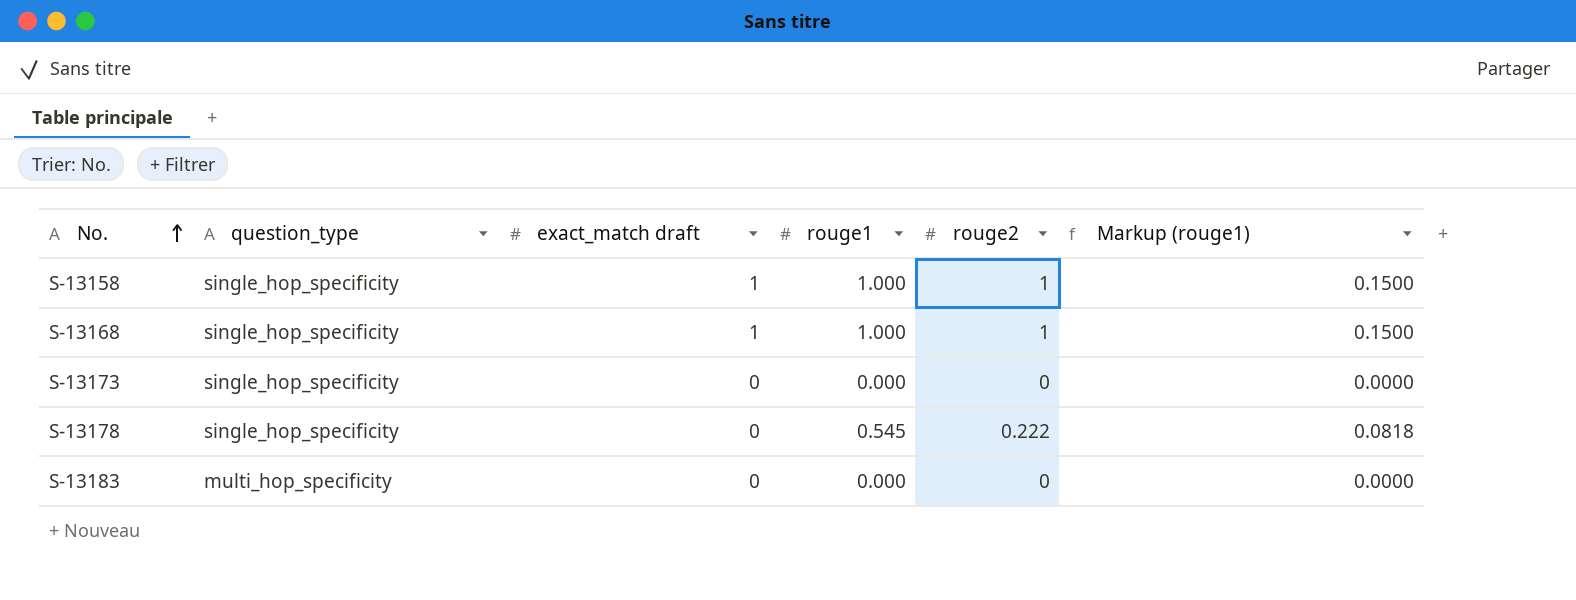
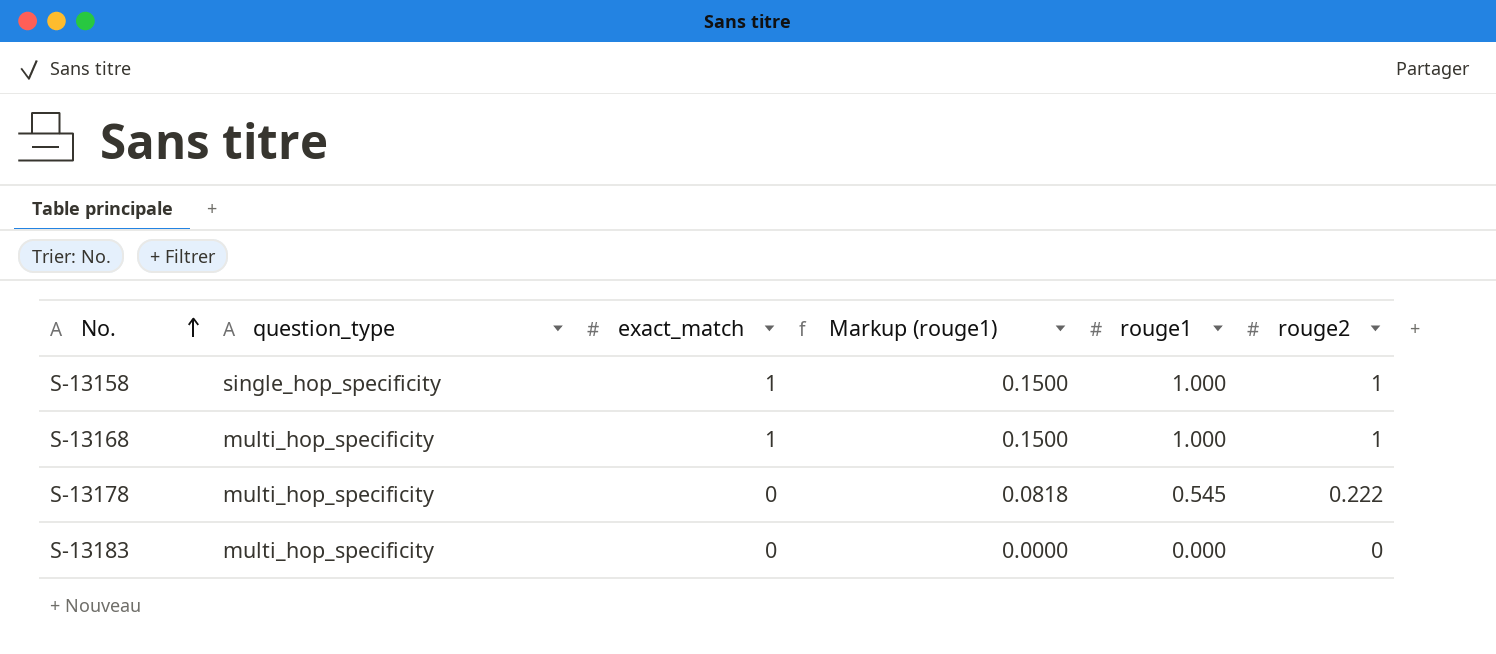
column name: exact_match draft -> exact_match
column Markup (rouge1) | position: 6 -> 4
row S-13173: single_hop_specificity | 0 | 0.000 | 0 | 0.0000 -> none
S-13168 | question_type: single_hop_specificity -> multi_hop_specificity
S-13178 | question_type: single_hop_specificity -> multi_hop_specificity

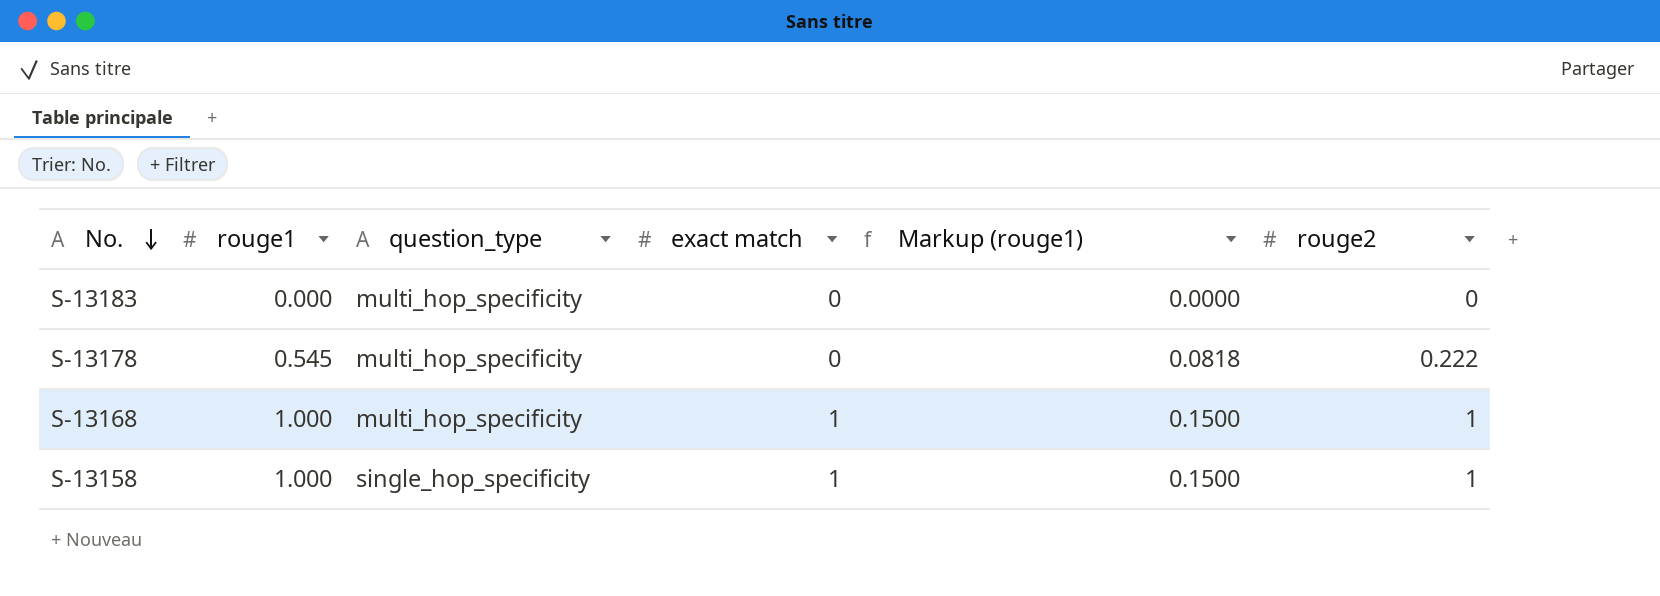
row order: No. ascending -> No. descending
column rouge1 | position: 5 -> 2
column name: exact_match -> exact match

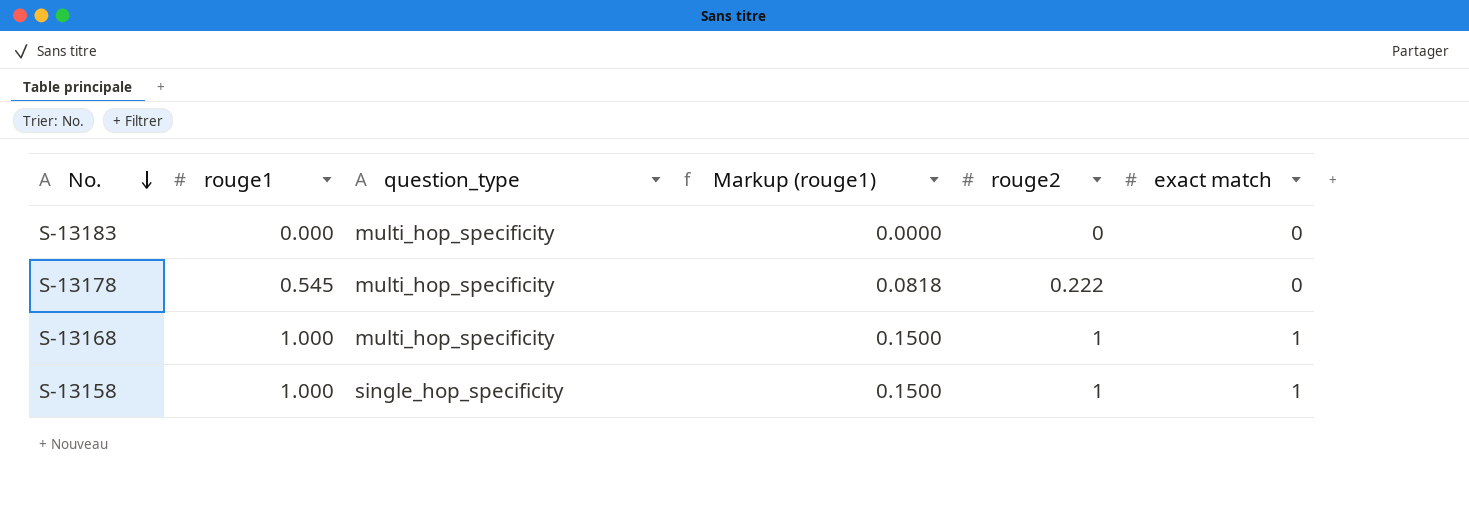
column exact match | position: 4 -> 6

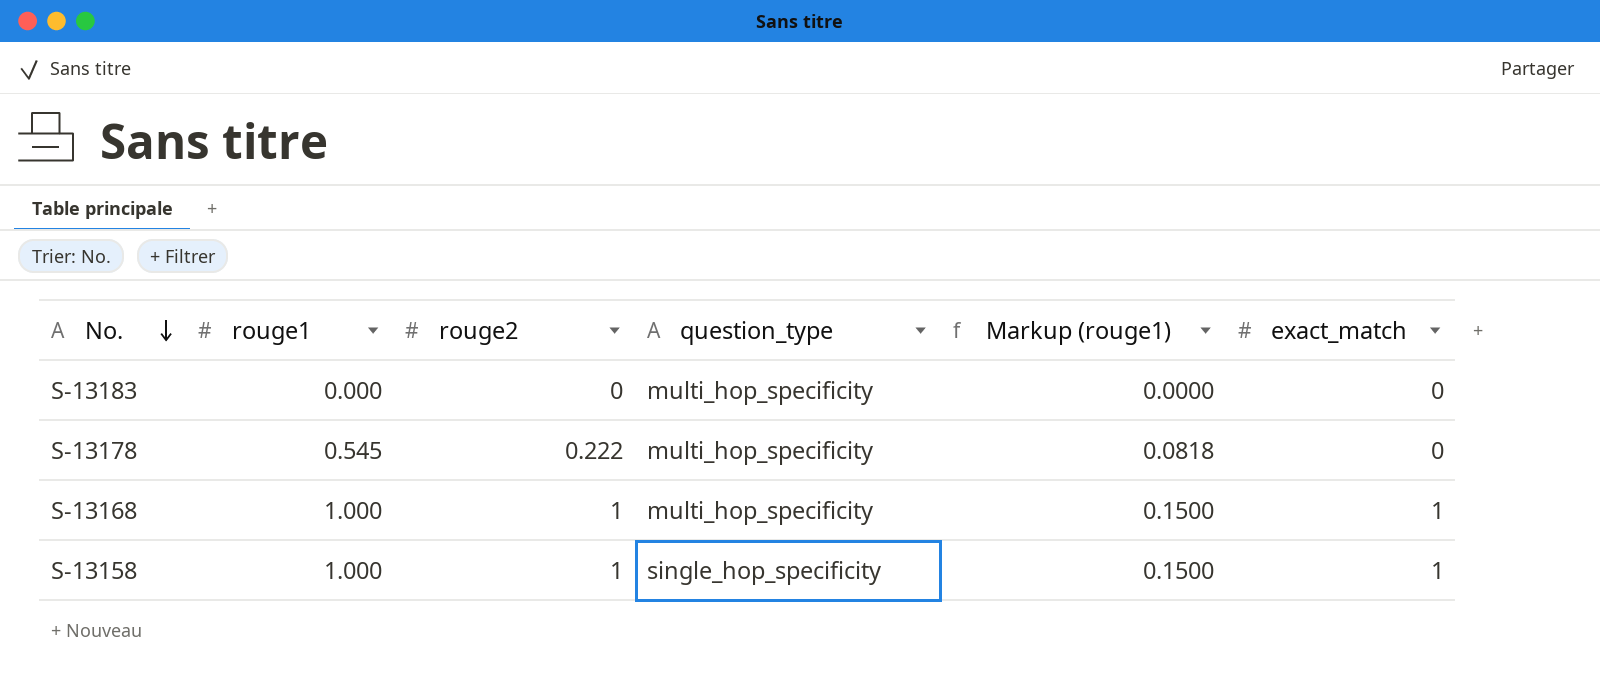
column rouge2 | position: 5 -> 3
column name: exact match -> exact_match

